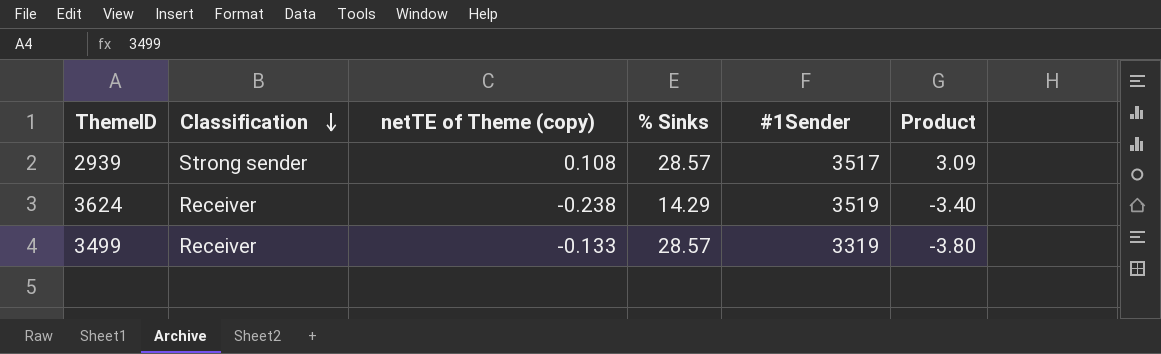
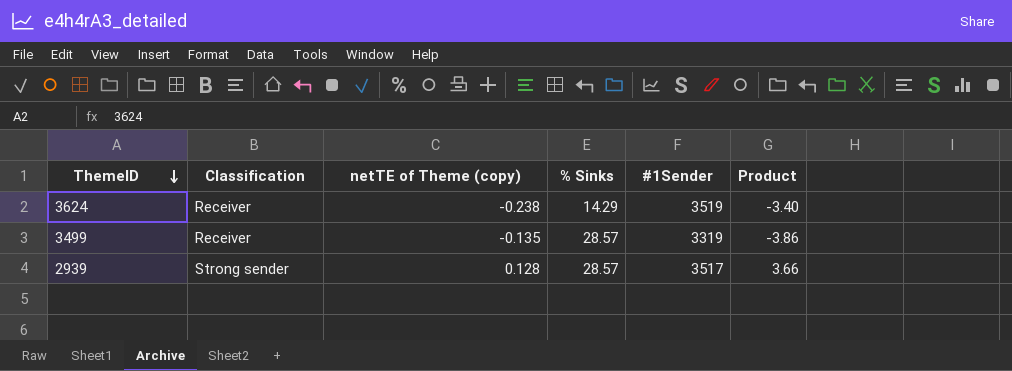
row order: Classification descending -> ThemeID descending
3499 | netTE of Theme (copy): -0.133 -> -0.135
3499 | Product: -3.80 -> -3.86
2939 | netTE of Theme (copy): 0.108 -> 0.128
2939 | Product: 3.09 -> 3.66

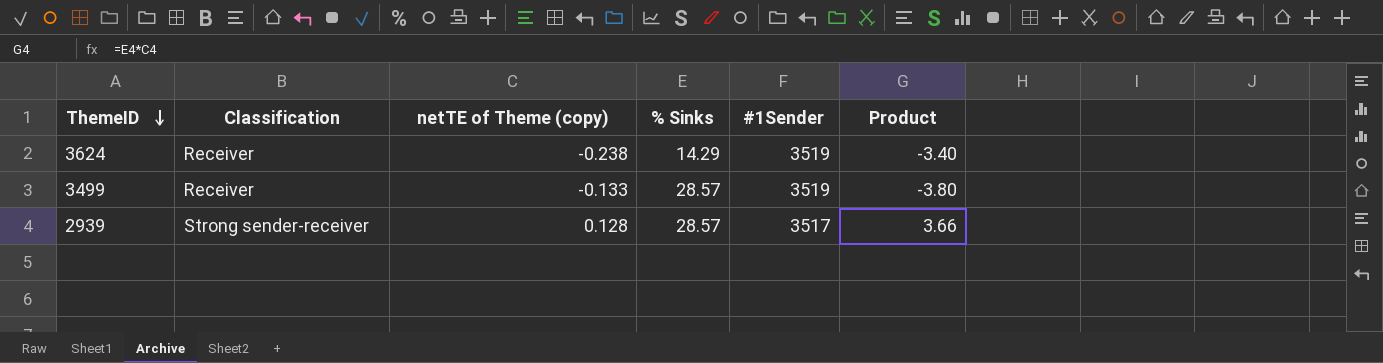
3499 | netTE of Theme (copy): -0.135 -> -0.133
3499 | #1Sender: 3319 -> 3519
3499 | Product: -3.86 -> -3.80
2939 | Classification: Strong sender -> Strong sender-receiver

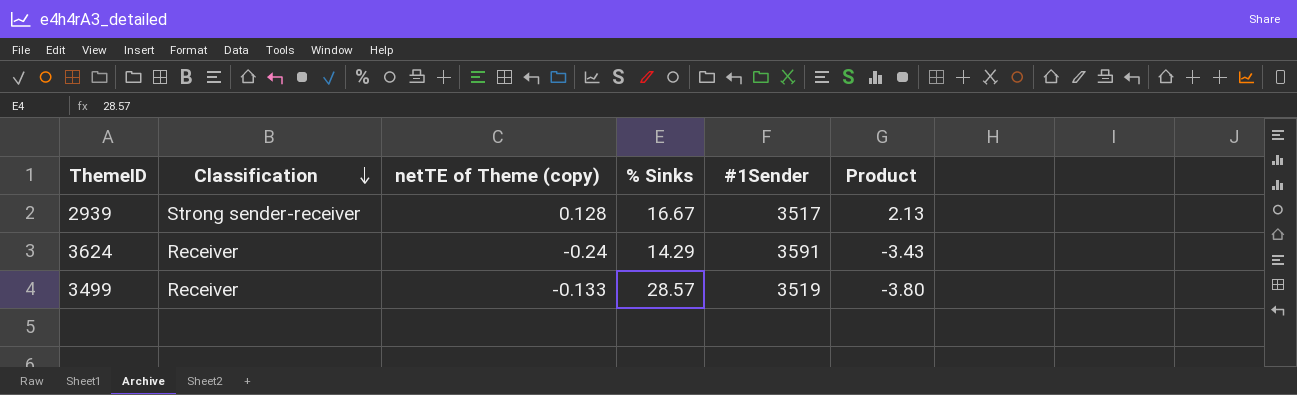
row order: ThemeID descending -> Classification descending
2939 | % Sinks: 28.57 -> 16.67
2939 | Product: 3.66 -> 2.13
3624 | netTE of Theme (copy): -0.238 -> -0.24
3624 | #1Sender: 3519 -> 3591
3624 | Product: -3.40 -> -3.43

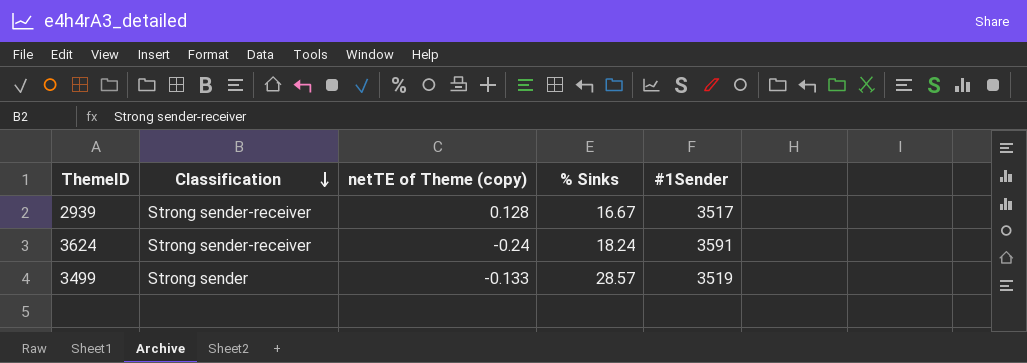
column Product | formula: [netTE of Theme (copy)] * [% Sinks] -> none
3624 | Classification: Receiver -> Strong sender-receiver
3624 | % Sinks: 14.29 -> 18.24
3499 | Classification: Receiver -> Strong sender

